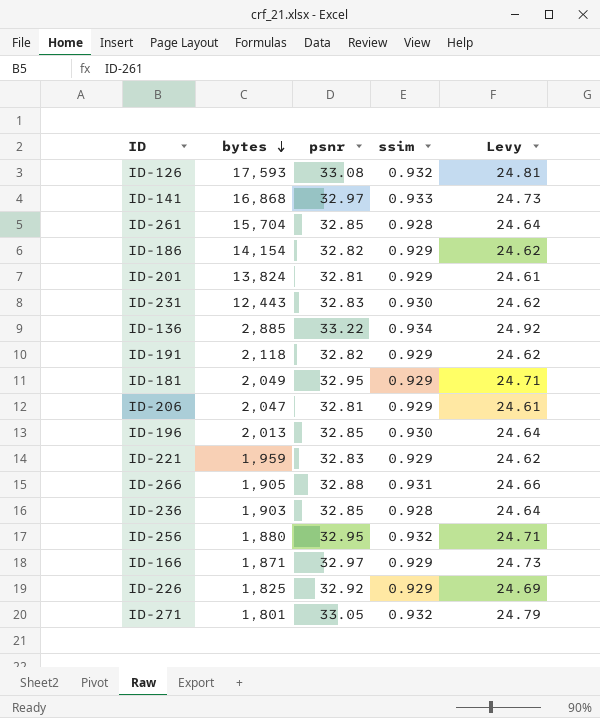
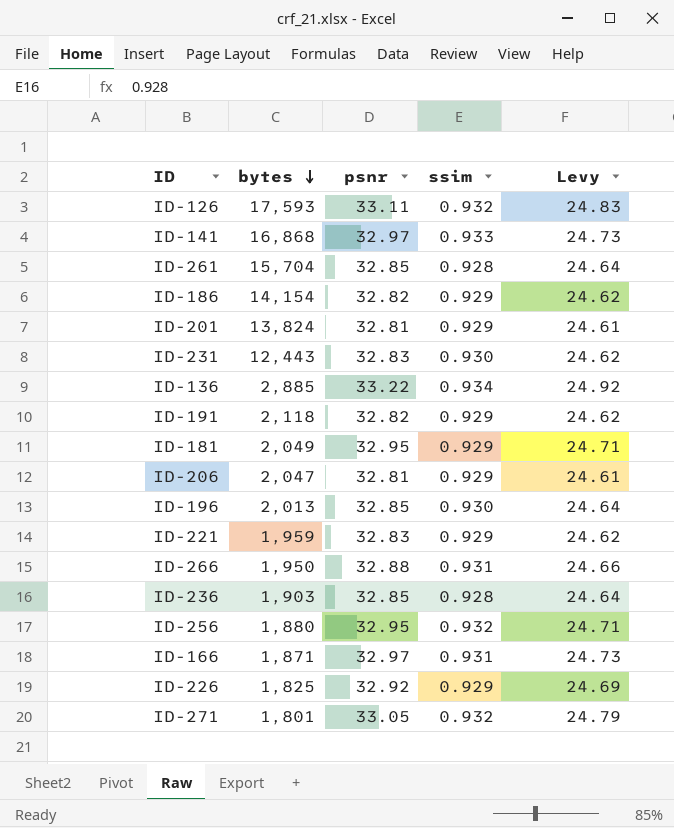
ID-126 | psnr: 33.08 -> 33.11
ID-126 | Levy: 24.81 -> 24.83
ID-266 | bytes: 1,905 -> 1,950
ID-166 | ssim: 0.929 -> 0.931

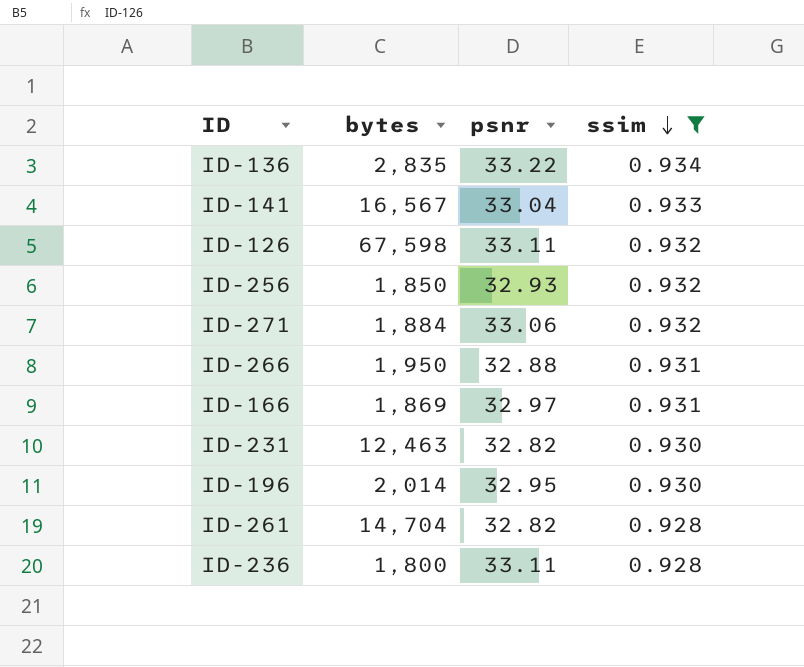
filter: none -> ssim != 0.929
row order: bytes descending -> ssim descending
column Levy | formula: [psnr] * 0.75 -> none
ID-136 | bytes: 2,885 -> 2,835
ID-141 | bytes: 16,868 -> 16,567
ID-141 | psnr: 32.97 -> 33.04
ID-126 | bytes: 17,593 -> 67,598
ID-256 | bytes: 1,880 -> 1,850
ID-256 | psnr: 32.95 -> 32.93
ID-271 | bytes: 1,801 -> 1,884
ID-271 | psnr: 33.05 -> 33.06
ID-166 | bytes: 1,871 -> 1,869
ID-231 | bytes: 12,443 -> 12,463
ID-231 | psnr: 32.83 -> 32.82
ID-196 | bytes: 2,013 -> 2,014
ID-196 | psnr: 32.85 -> 32.95
ID-261 | bytes: 15,704 -> 14,704
ID-261 | psnr: 32.85 -> 32.82
ID-236 | bytes: 1,903 -> 1,800
ID-236 | psnr: 32.85 -> 33.11

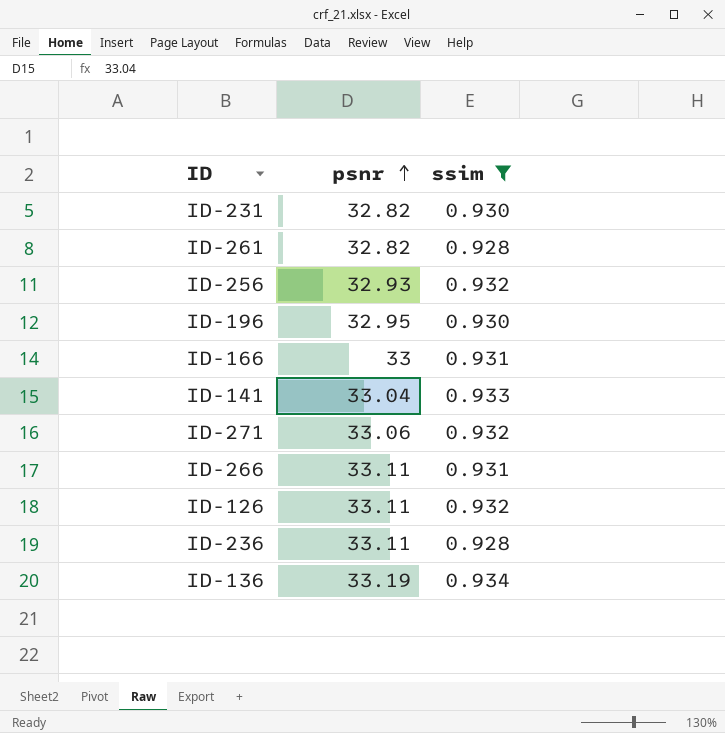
row order: ssim descending -> psnr ascending
column bytes | position: 2 -> none
ID-166 | psnr: 32.97 -> 33
ID-266 | psnr: 32.88 -> 33.11
ID-136 | psnr: 33.22 -> 33.19

